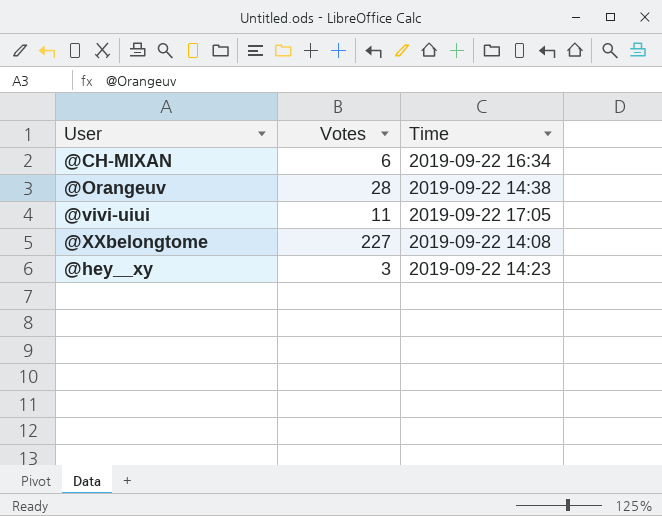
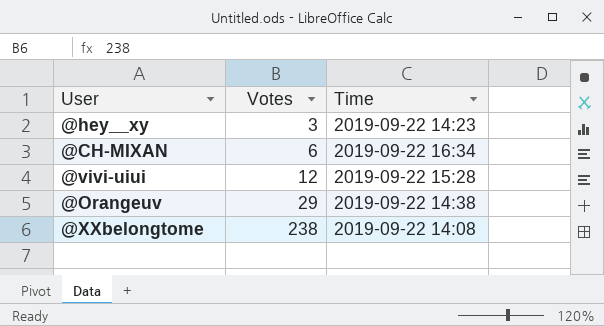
row order: none -> Votes ascending
@vivi-uiui | Votes: 11 -> 12
@vivi-uiui | Time: 2019-09-22 17:05 -> 2019-09-22 15:28
@Orangeuv | Votes: 28 -> 29
@XXbelongtome | Votes: 227 -> 238

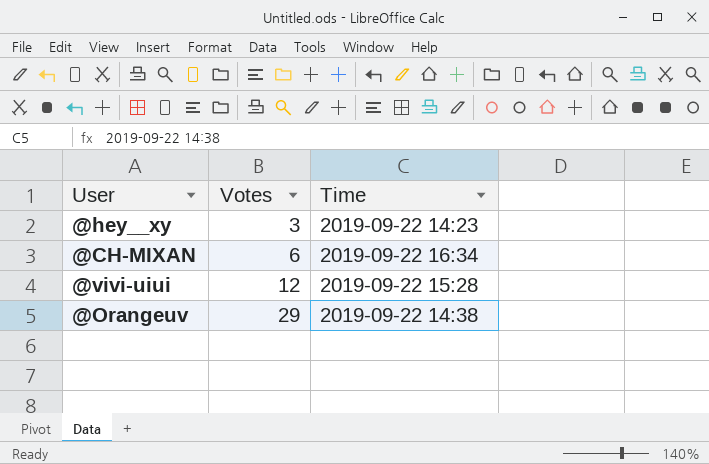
row @XXbelongtome: 238 | 2019-09-22 14:08 -> none

